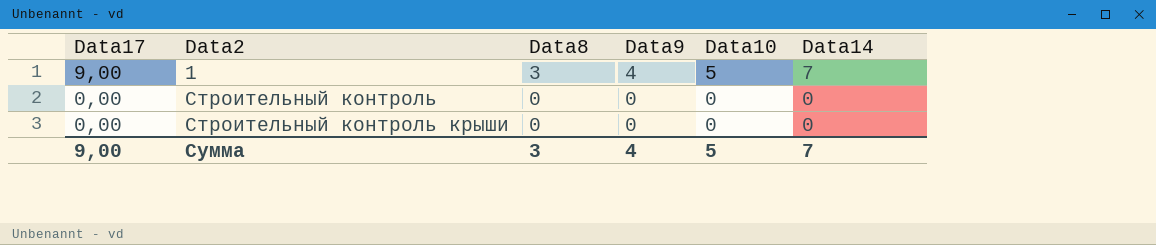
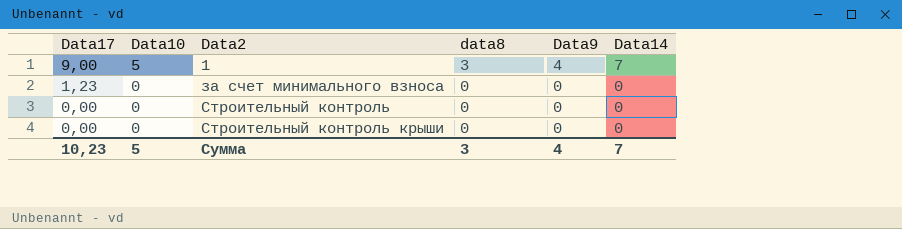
column Data10 | position: 5 -> 2
column name: Data8 -> data8
row за счет минимального взноса: none -> 1,23 | 0 | 0 | 0 | 0
Сумма | Data17: 9,00 -> 10,23

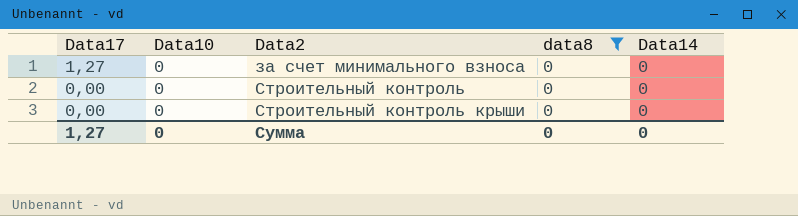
filter: none -> data8 = 0
column Data9 | position: 5 -> none
за счет минимального взноса | Data17: 1,23 -> 1,27
Сумма | Data17: 10,23 -> 1,27
Сумма | Data10: 5 -> 0
Сумма | data8: 3 -> 0
Сумма | Data14: 7 -> 0

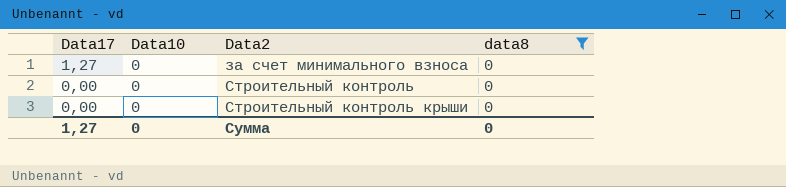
column Data14 | position: 5 -> none

